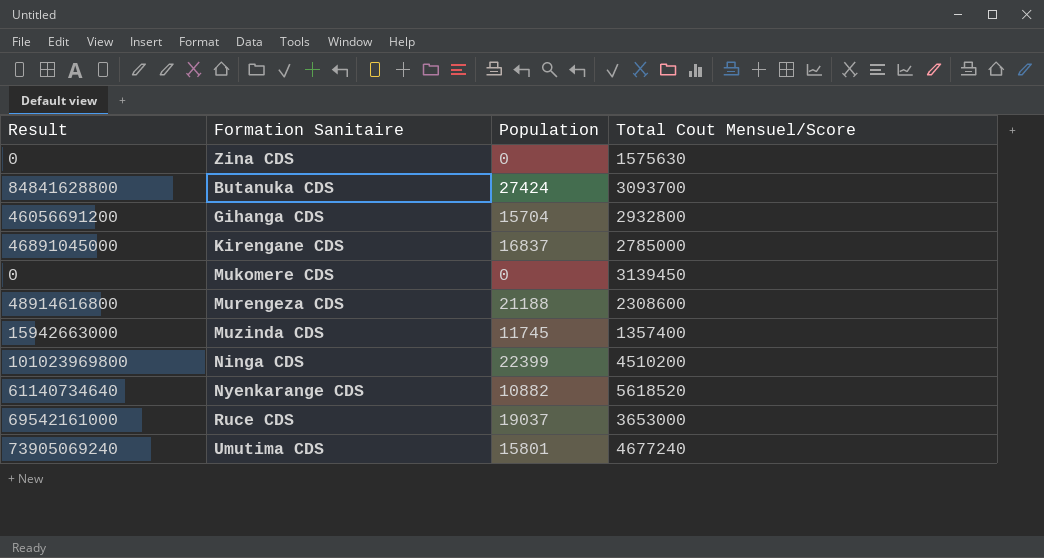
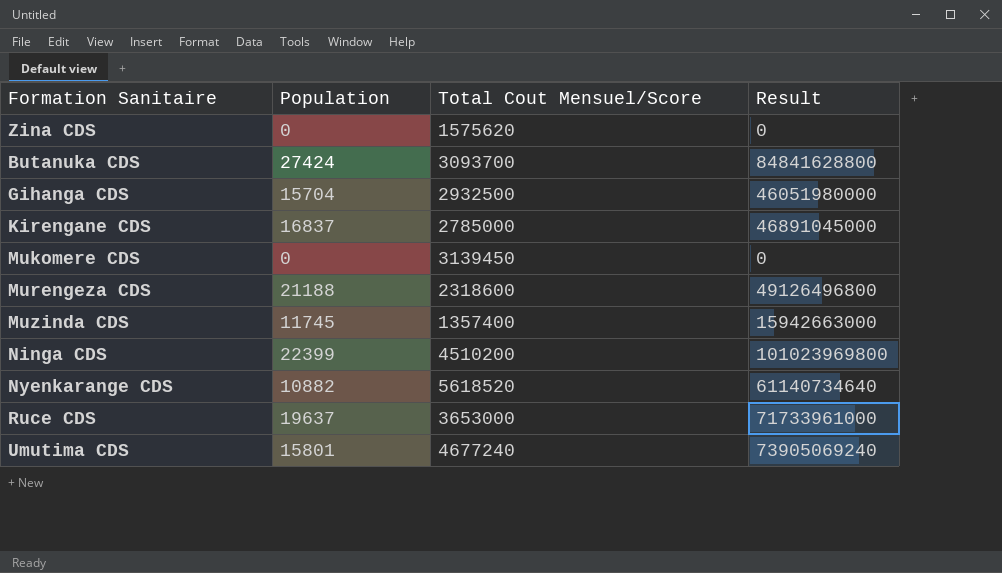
column Result | position: 1 -> 4
Zina CDS | Total Cout Mensuel/Score: 1575630 -> 1575620
Gihanga CDS | Total Cout Mensuel/Score: 2932800 -> 2932500
Gihanga CDS | Result: 46056691200 -> 46051980000
Murengeza CDS | Total Cout Mensuel/Score: 2308600 -> 2318600
Murengeza CDS | Result: 48914616800 -> 49126496800
Ruce CDS | Population: 19037 -> 19637
Ruce CDS | Result: 69542161000 -> 71733961000

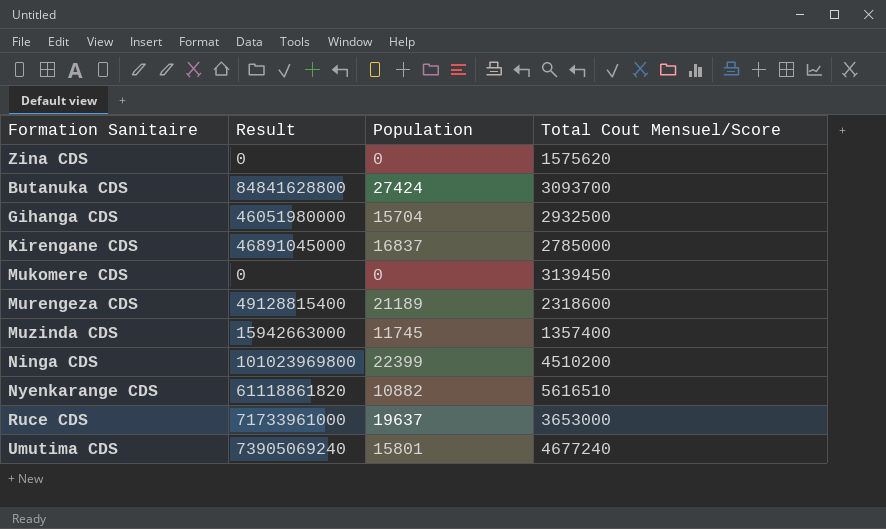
column Result | position: 4 -> 2
Murengeza CDS | Result: 49126496800 -> 49128815400
Murengeza CDS | Population: 21188 -> 21189
Nyenkarange CDS | Result: 61140734640 -> 61118861820
Nyenkarange CDS | Total Cout Mensuel/Score: 5618520 -> 5616510

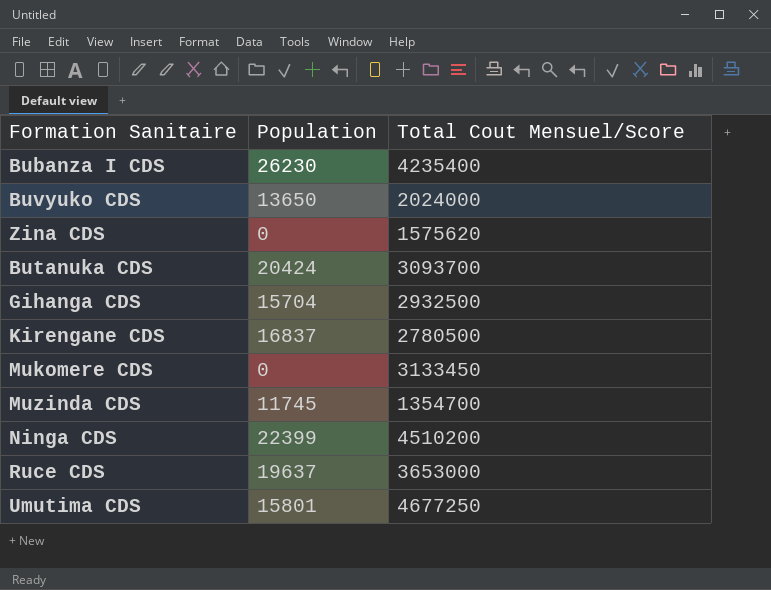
column Result | formula: [Population] * [Total Cout Mensuel/Score] -> none
row Murengeza CDS: 49128815400 | 21189 | 2318600 -> none
row Nyenkarange CDS: 61118861820 | 10882 | 5616510 -> none
row Bubanza I CDS: none -> 26230 | 4235400
row Buvyuko CDS: none -> 13650 | 2024000
Butanuka CDS | Population: 27424 -> 20424
Kirengane CDS | Total Cout Mensuel/Score: 2785000 -> 2780500
Mukomere CDS | Total Cout Mensuel/Score: 3139450 -> 3133450
Muzinda CDS | Total Cout Mensuel/Score: 1357400 -> 1354700
Umutima CDS | Total Cout Mensuel/Score: 4677240 -> 4677250

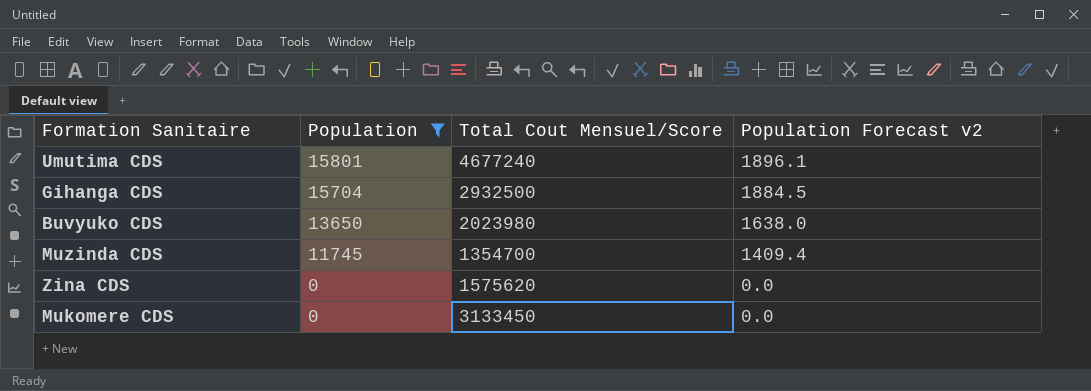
filter: none -> Population <= 15801
row order: none -> Population descending
column Population Forecast v2 | formula: none -> [Population] * 0.12
Umutima CDS | Total Cout Mensuel/Score: 4677250 -> 4677240
Buvyuko CDS | Total Cout Mensuel/Score: 2024000 -> 2023980

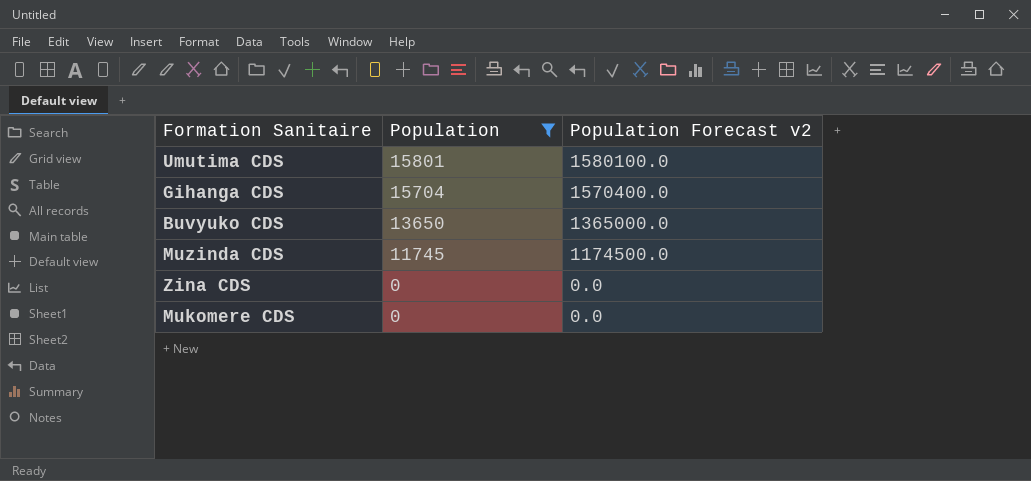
column Total Cout Mensuel/Score | position: 3 -> none
column Population Forecast v2 | formula: [Population] * 0.12 -> [Population] * 100

